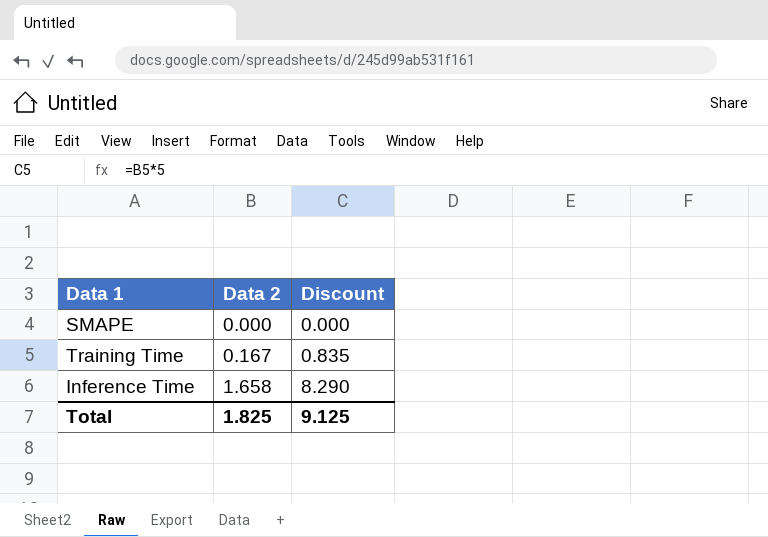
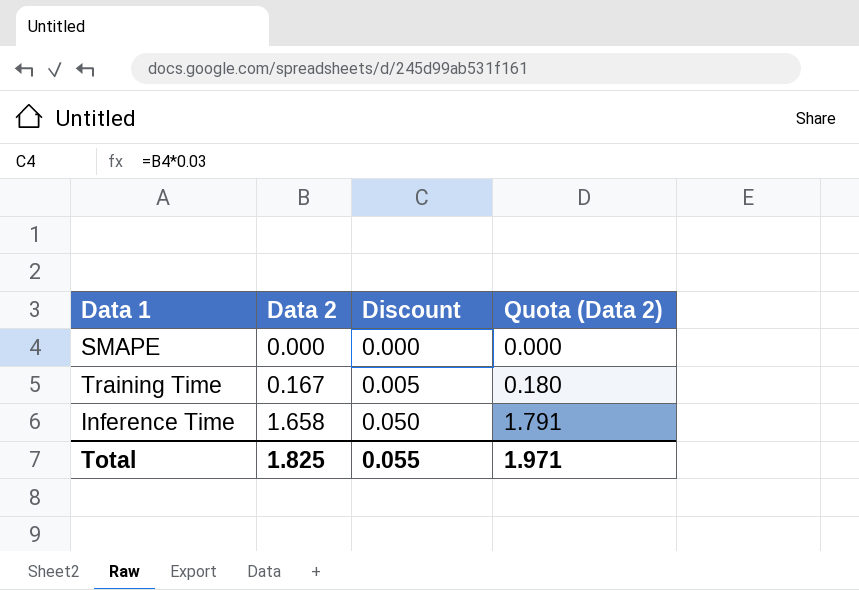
column Discount | formula: [Data 2] * 5 -> [Data 2] * 0.03
column Quota (Data 2) | formula: none -> [Data 2] * 1.08
Total | Discount: 9.125 -> 0.055

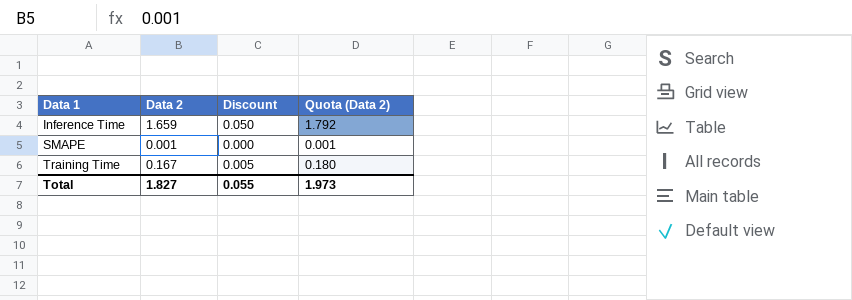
row order: Data 2 ascending -> Data 1 ascending
Inference Time | Data 2: 1.658 -> 1.659
Inference Time | Quota (Data 2): 1.791 -> 1.792
SMAPE | Data 2: 0.000 -> 0.001
SMAPE | Quota (Data 2): 0.000 -> 0.001
Total | Data 2: 1.825 -> 1.827
Total | Quota (Data 2): 1.971 -> 1.973

